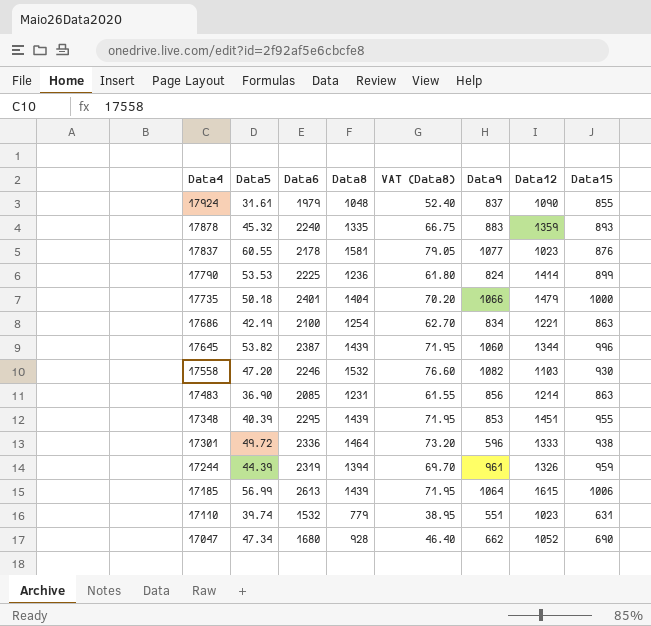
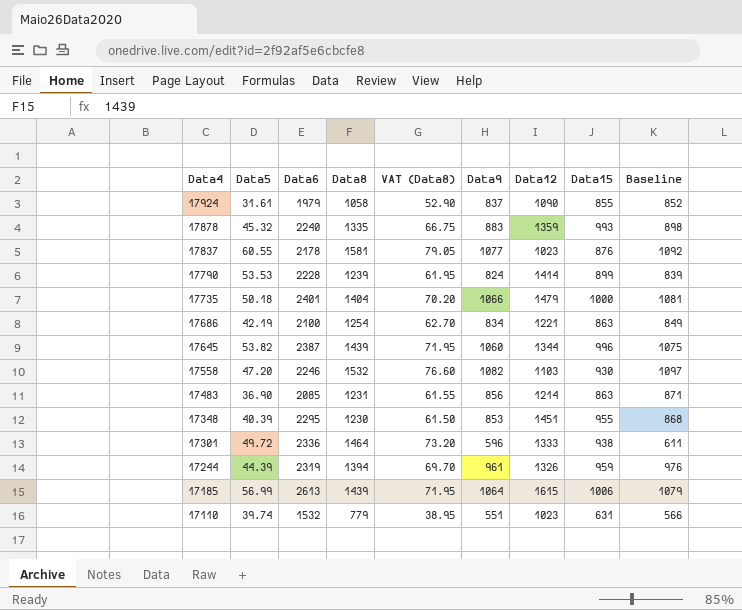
column Baseline | formula: none -> [Data9] + 15
row 17047: 47.34 | 1680 | 928 | 46.40 | 662 | 1052 | 690 -> none
17924 | Data8: 1048 -> 1058
17924 | VAT (Data8): 52.40 -> 52.90
17878 | Data15: 893 -> 993
17790 | Data6: 2225 -> 2228
17790 | Data8: 1236 -> 1239
17790 | VAT (Data8): 61.80 -> 61.95
17348 | Data8: 1439 -> 1230
17348 | VAT (Data8): 71.95 -> 61.50

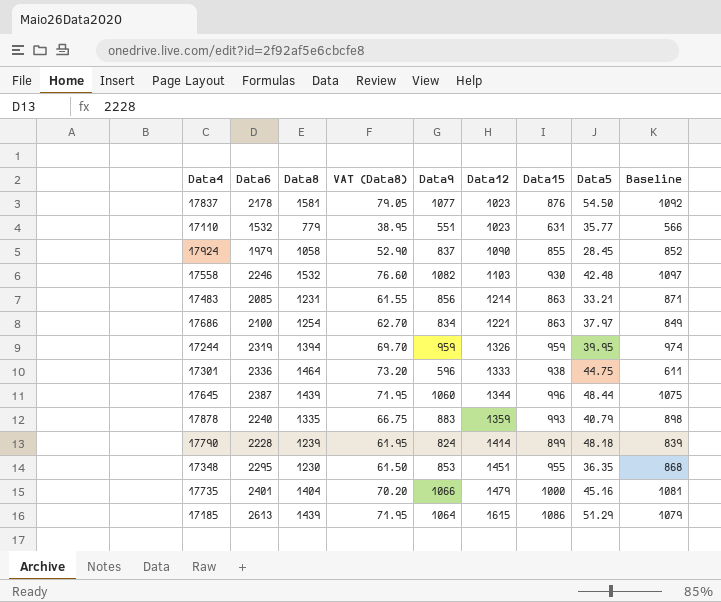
row order: Data4 descending -> Data12 ascending
column Data5 | position: 2 -> 8
17837 | Data5: 60.55 -> 54.50
17110 | Data5: 39.74 -> 35.77
17924 | Data5: 31.61 -> 28.45
17558 | Data5: 47.20 -> 42.48
17483 | Data5: 36.90 -> 33.21
17686 | Data5: 42.19 -> 37.97
17244 | Data9: 961 -> 959
17244 | Data5: 44.39 -> 39.95
17244 | Baseline: 976 -> 974
17301 | Data5: 49.72 -> 44.75
17645 | Data5: 53.82 -> 48.44
17878 | Data5: 45.32 -> 40.79
17790 | Data5: 53.53 -> 48.18
17348 | Data5: 40.39 -> 36.35
17735 | Data5: 50.18 -> 45.16
17185 | Data15: 1006 -> 1086
17185 | Data5: 56.99 -> 51.29

